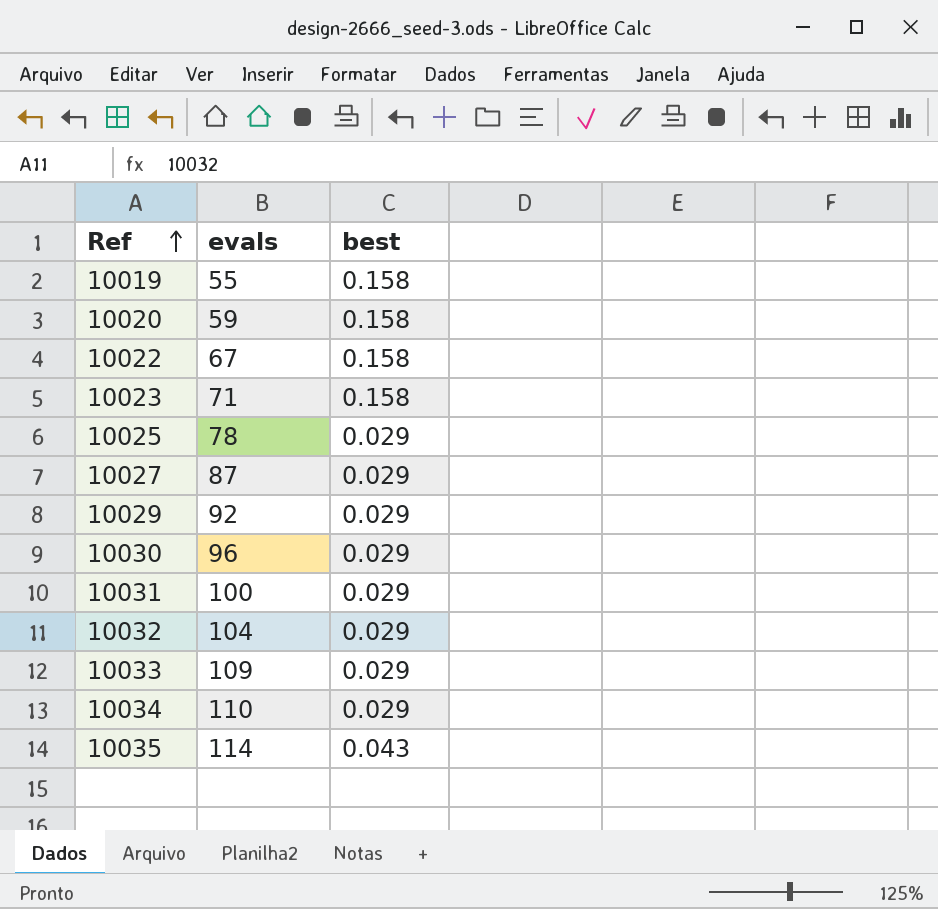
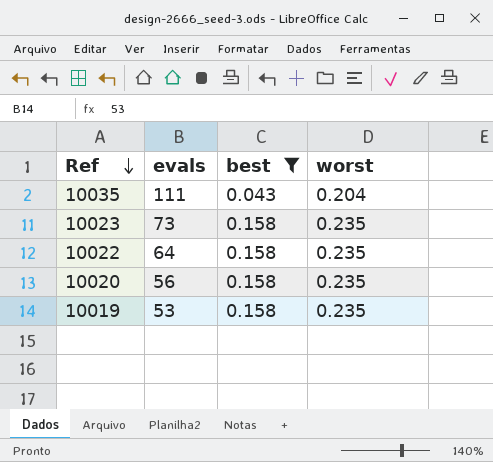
filter: none -> best != 0.029
row order: Ref ascending -> Ref descending
column worst | position: none -> 4
10035 | evals: 114 -> 111
10023 | evals: 71 -> 73
10022 | evals: 67 -> 64
10020 | evals: 59 -> 56
10019 | evals: 55 -> 53

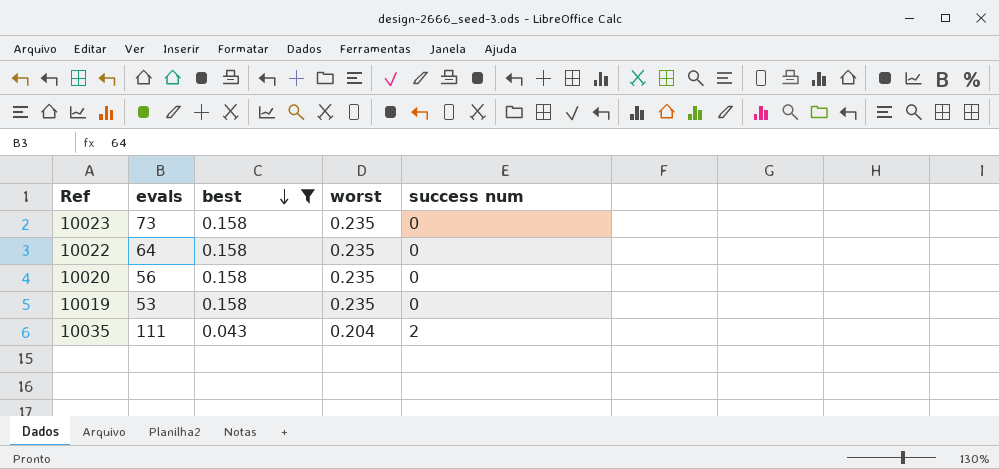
row order: Ref descending -> best descending
column success num | position: none -> 5

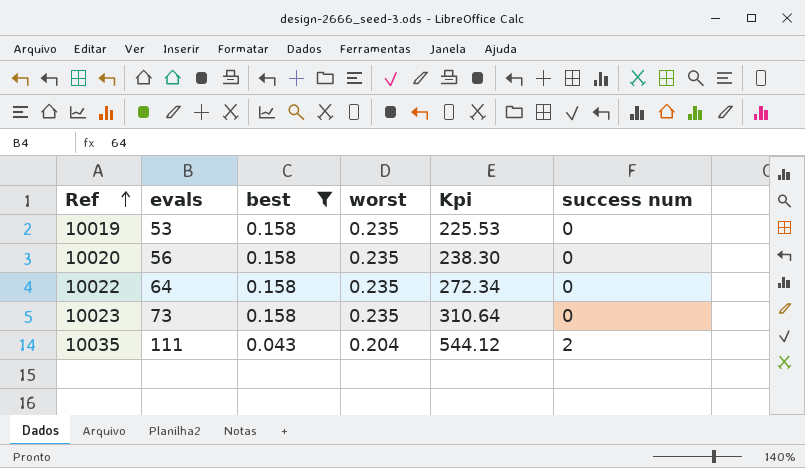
row order: best descending -> Ref ascending
column Kpi | formula: none -> [evals] / [worst]

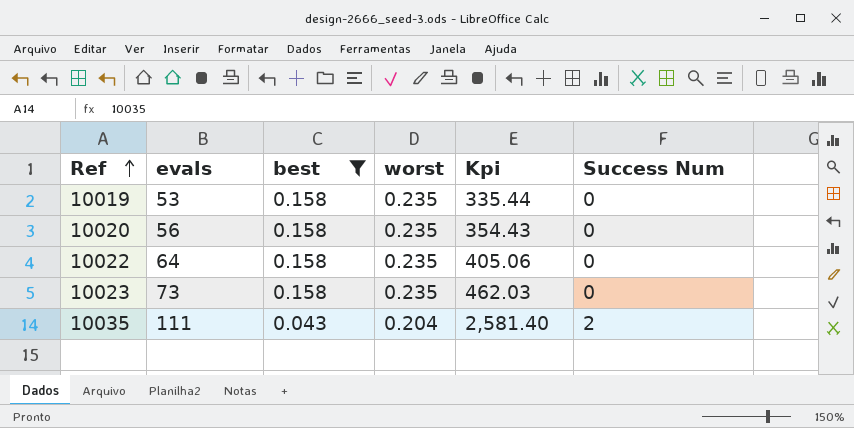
column Kpi | formula: [evals] / [worst] -> [evals] / [best]
column name: success num -> Success Num

